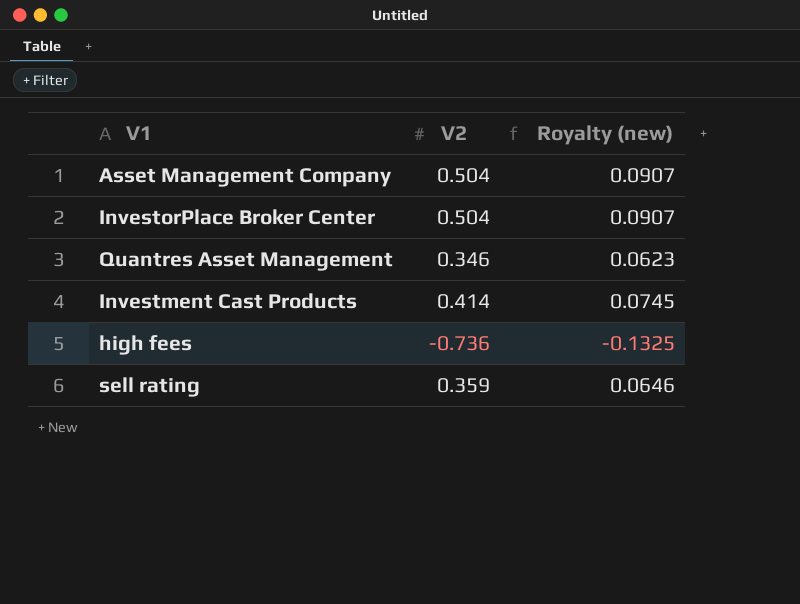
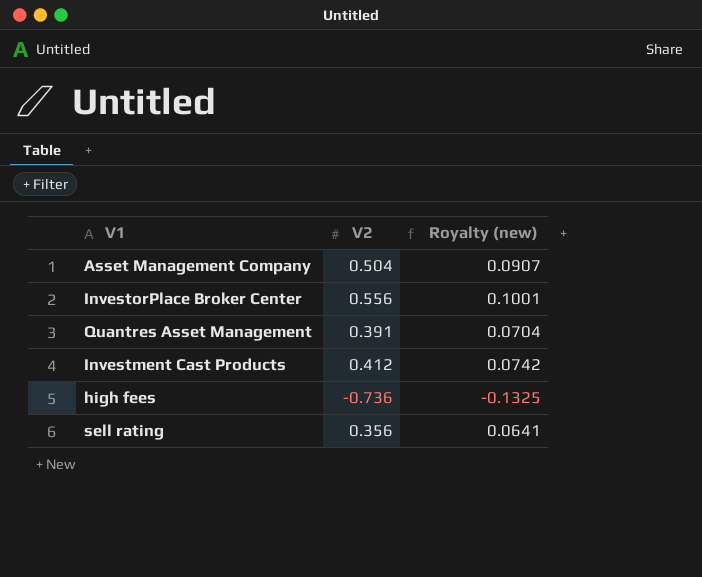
InvestorPlace Broker Center | V2: 0.504 -> 0.556
InvestorPlace Broker Center | Royalty (new): 0.0907 -> 0.1001
Quantres Asset Management | V2: 0.346 -> 0.391
Quantres Asset Management | Royalty (new): 0.0623 -> 0.0704
Investment Cast Products | V2: 0.414 -> 0.412
Investment Cast Products | Royalty (new): 0.0745 -> 0.0742
sell rating | V2: 0.359 -> 0.356
sell rating | Royalty (new): 0.0646 -> 0.0641

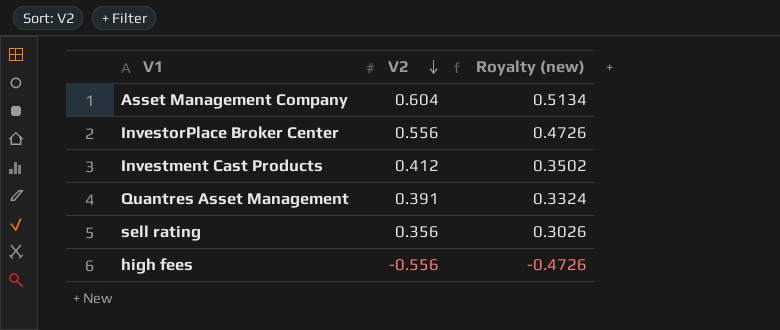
row order: none -> V2 descending
column Royalty (new) | formula: [V2] * 0.18 -> [V2] * 0.85
Asset Management Company | V2: 0.504 -> 0.604
high fees | V2: -0.736 -> -0.556

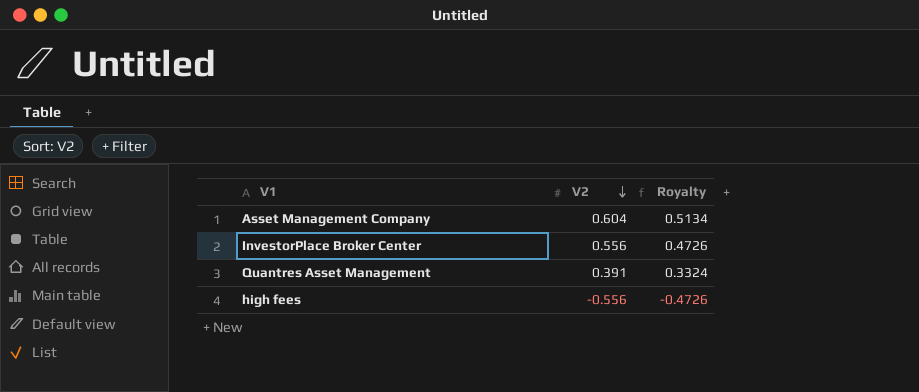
column name: Royalty (new) -> Royalty
row Investment Cast Products: 0.412 | 0.3502 -> none
row sell rating: 0.356 | 0.3026 -> none

